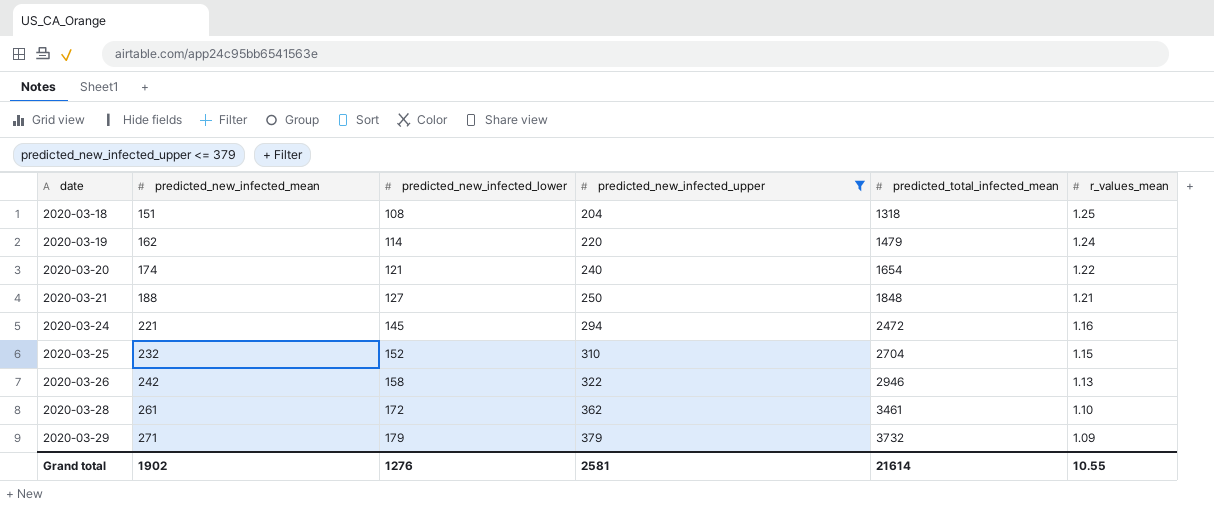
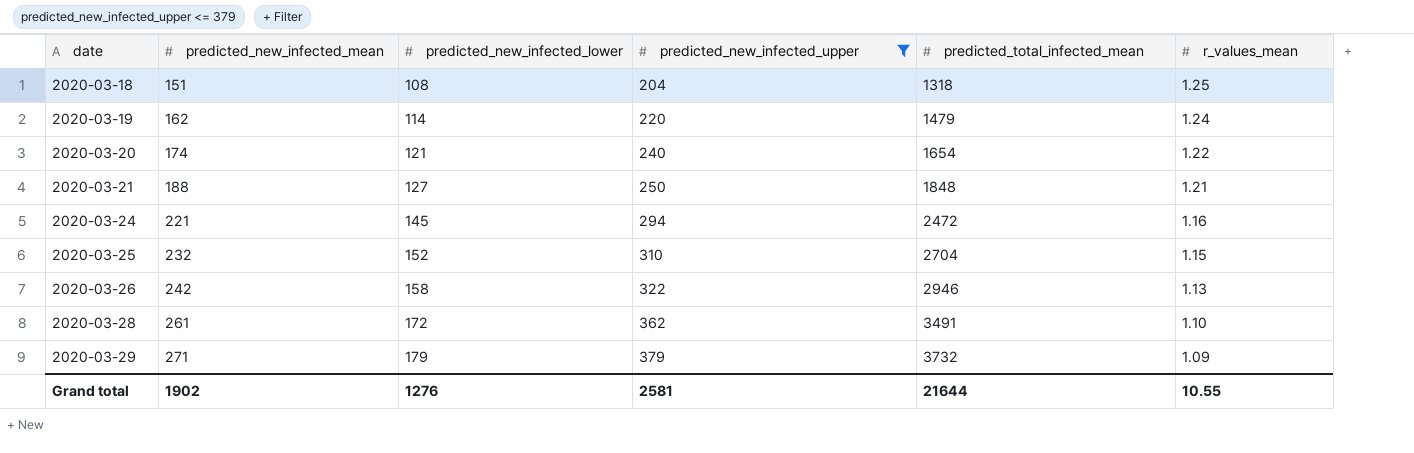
2020-03-28 | predicted_total_infected_mean: 3461 -> 3491
Grand total | predicted_total_infected_mean: 21614 -> 21644

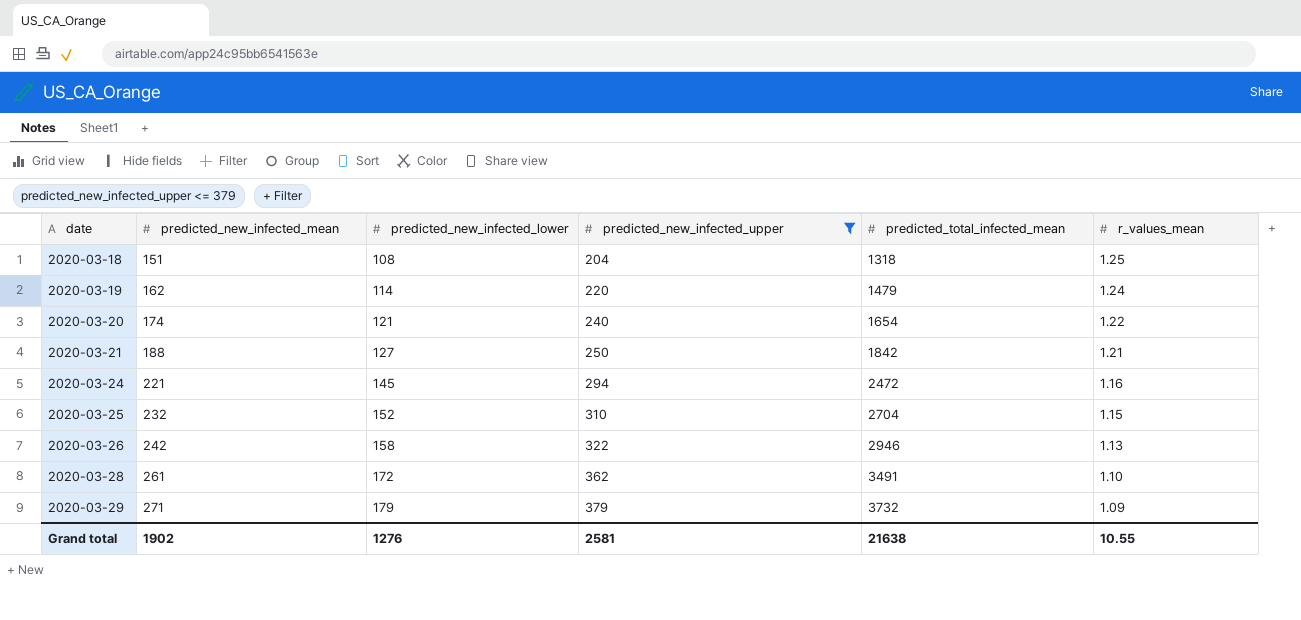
2020-03-21 | predicted_total_infected_mean: 1848 -> 1842
Grand total | predicted_total_infected_mean: 21644 -> 21638

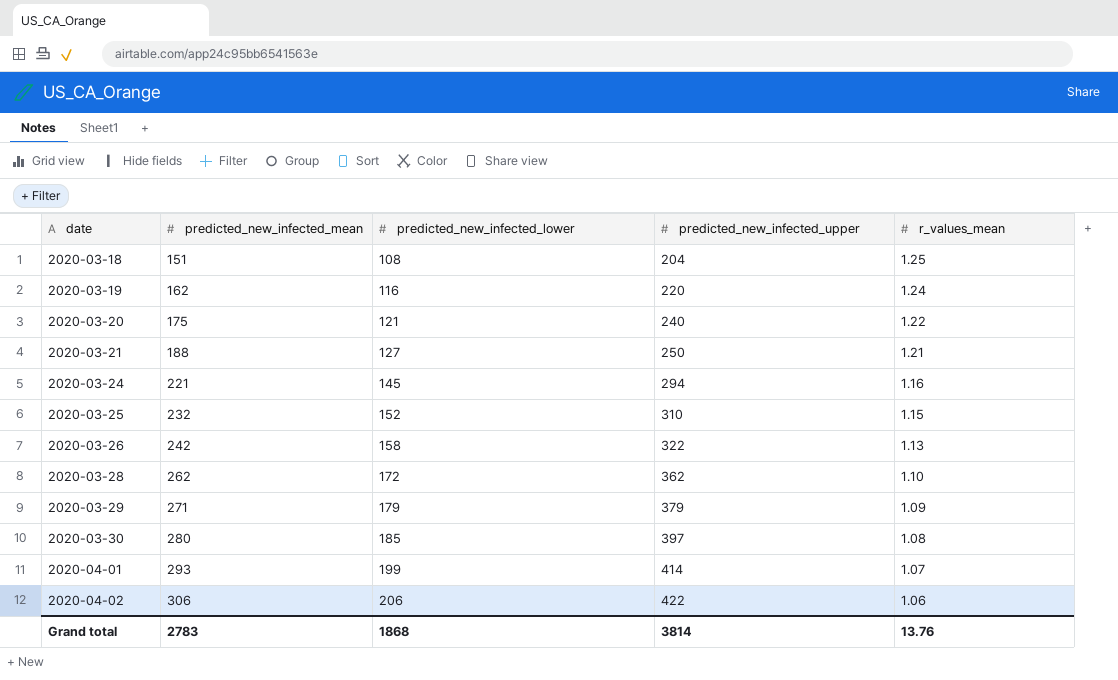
filter: predicted_new_infected_upper <= 379 -> none
column predicted_total_infected_mean | position: 5 -> none
2020-03-19 | predicted_new_infected_lower: 114 -> 116
2020-03-20 | predicted_new_infected_mean: 174 -> 175
2020-03-28 | predicted_new_infected_mean: 261 -> 262
Grand total | predicted_new_infected_mean: 1902 -> 2783
Grand total | predicted_new_infected_lower: 1276 -> 1868
Grand total | predicted_new_infected_upper: 2581 -> 3814
Grand total | r_values_mean: 10.55 -> 13.76

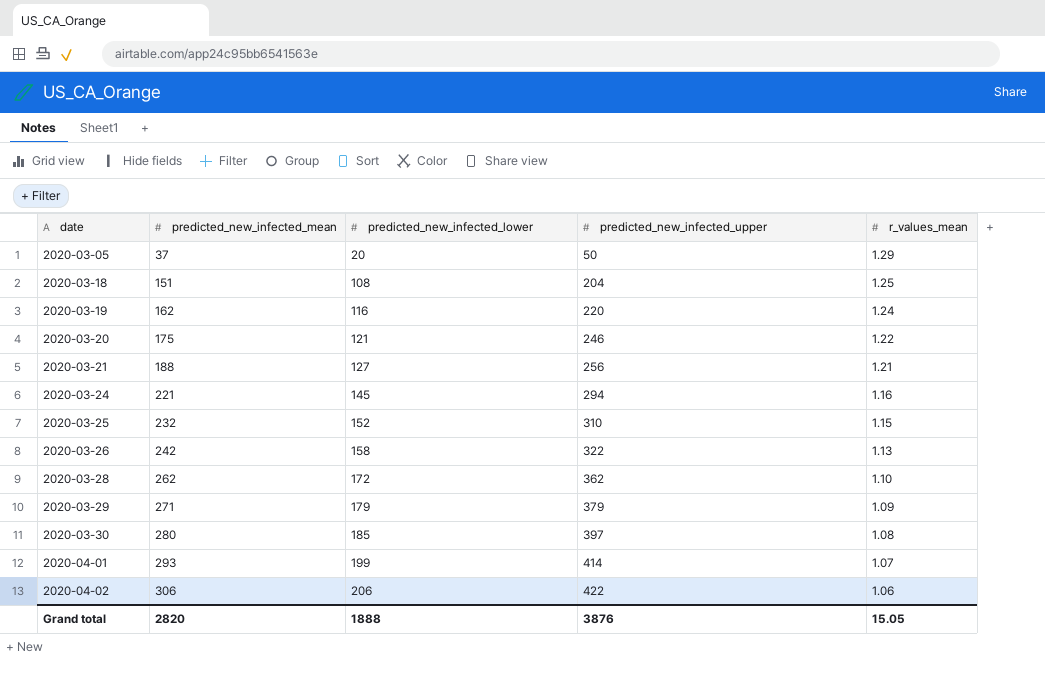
row 2020-03-05: none -> 37 | 20 | 50 | 1.29
2020-03-20 | predicted_new_infected_upper: 240 -> 246
2020-03-21 | predicted_new_infected_upper: 250 -> 256
Grand total | predicted_new_infected_mean: 2783 -> 2820
Grand total | predicted_new_infected_lower: 1868 -> 1888
Grand total | predicted_new_infected_upper: 3814 -> 3876
Grand total | r_values_mean: 13.76 -> 15.05

